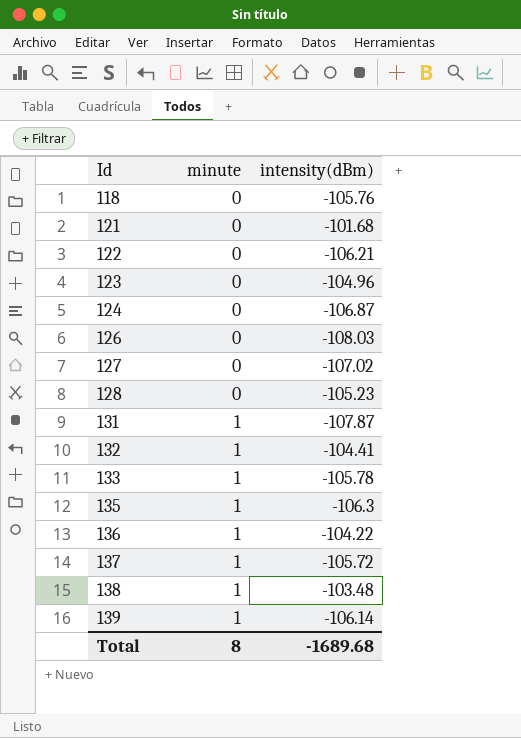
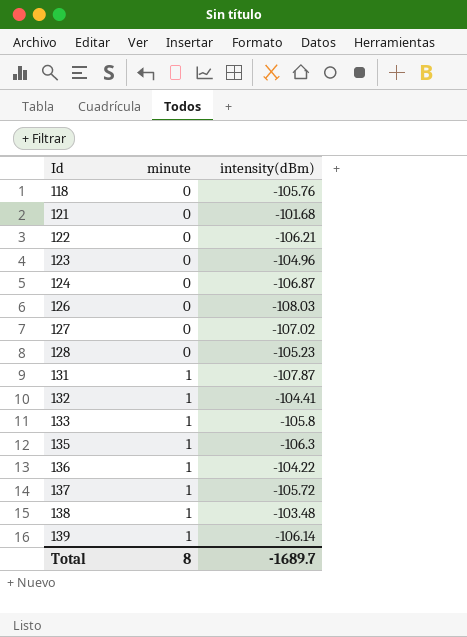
133 | intensity(dBm): -105.78 -> -105.8
Total | intensity(dBm): -1689.68 -> -1689.7

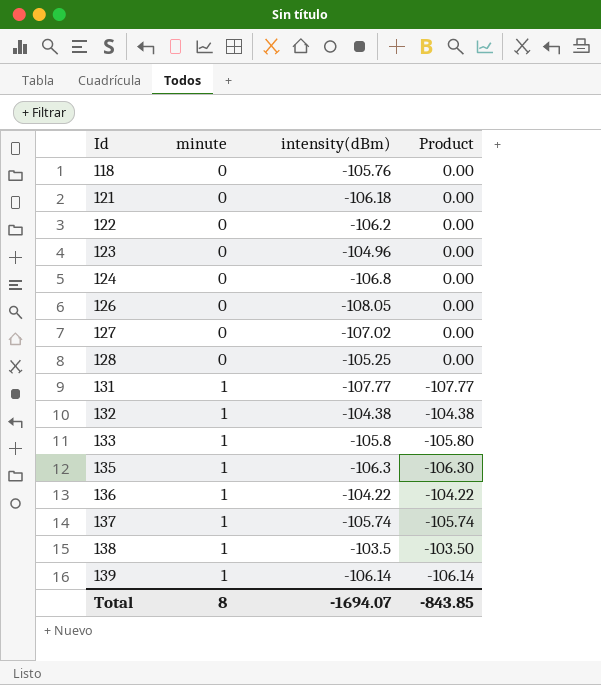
column Product | formula: none -> [minute] * [intensity(dBm)]
121 | intensity(dBm): -101.68 -> -106.18
122 | intensity(dBm): -106.21 -> -106.2
124 | intensity(dBm): -106.87 -> -106.8
126 | intensity(dBm): -108.03 -> -108.05
128 | intensity(dBm): -105.23 -> -105.25
131 | intensity(dBm): -107.87 -> -107.77
132 | intensity(dBm): -104.41 -> -104.38
137 | intensity(dBm): -105.72 -> -105.74
138 | intensity(dBm): -103.48 -> -103.5
Total | intensity(dBm): -1689.7 -> -1694.07

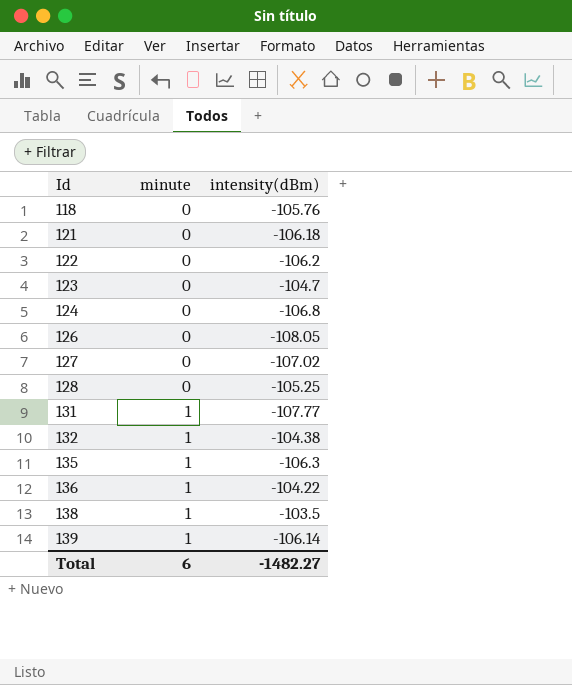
column Product | formula: [minute] * [intensity(dBm)] -> none
row 133: 1 | -105.8 | -105.80 -> none
row 137: 1 | -105.74 | -105.74 -> none
123 | intensity(dBm): -104.96 -> -104.7
Total | minute: 8 -> 6
Total | intensity(dBm): -1694.07 -> -1482.27

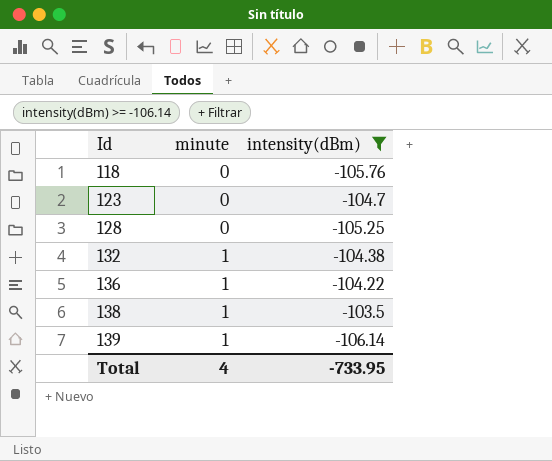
filter: none -> intensity(dBm) >= -106.14
Total | minute: 6 -> 4
Total | intensity(dBm): -1482.27 -> -733.95

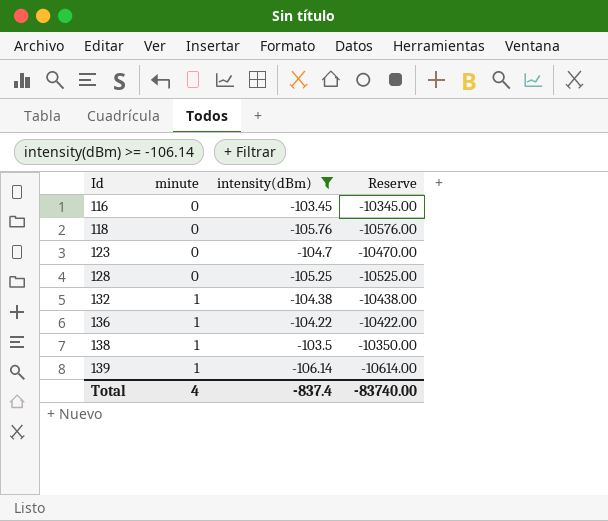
column Reserve | formula: none -> [intensity(dBm)] * 100
row 116: none -> 0 | -103.45 | -10345.00
Total | intensity(dBm): -733.95 -> -837.4

